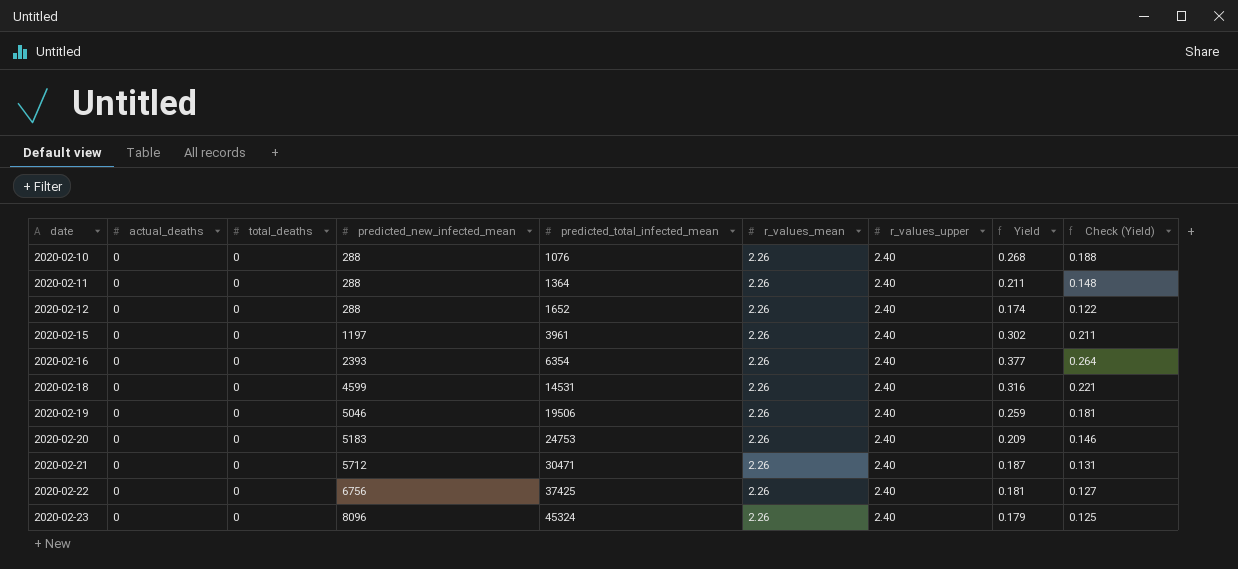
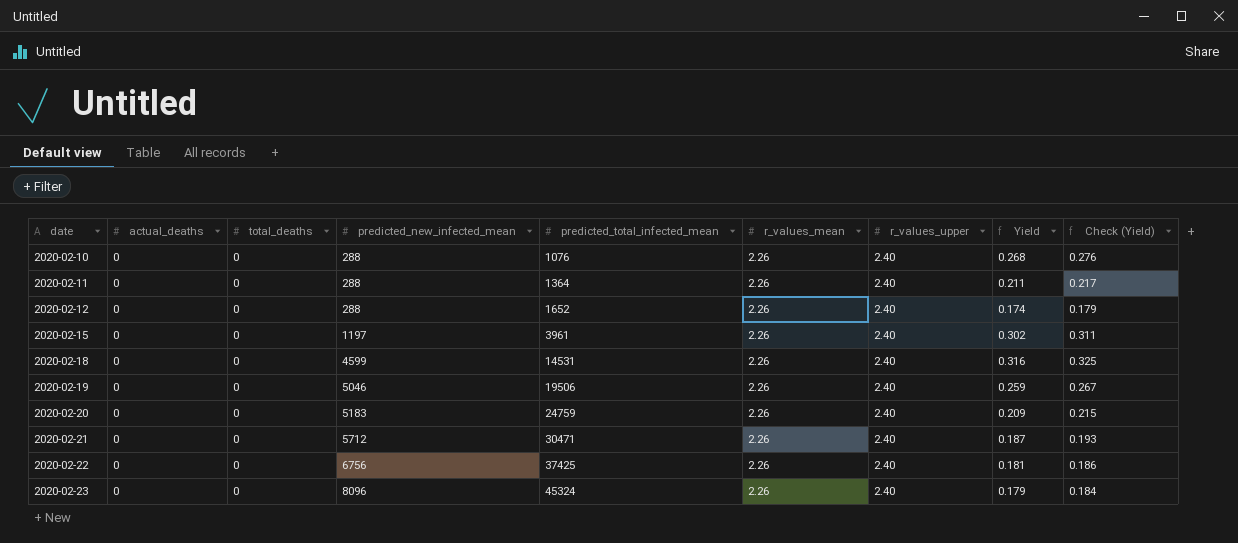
column Check (Yield) | formula: [Yield] * 0.7 -> [Yield] * 1.03
row 2020-02-16: 0 | 0 | 2393 | 6354 | 2.26 | 2.40 | 0.377 | 0.264 -> none
2020-02-20 | predicted_total_infected_mean: 24753 -> 24759

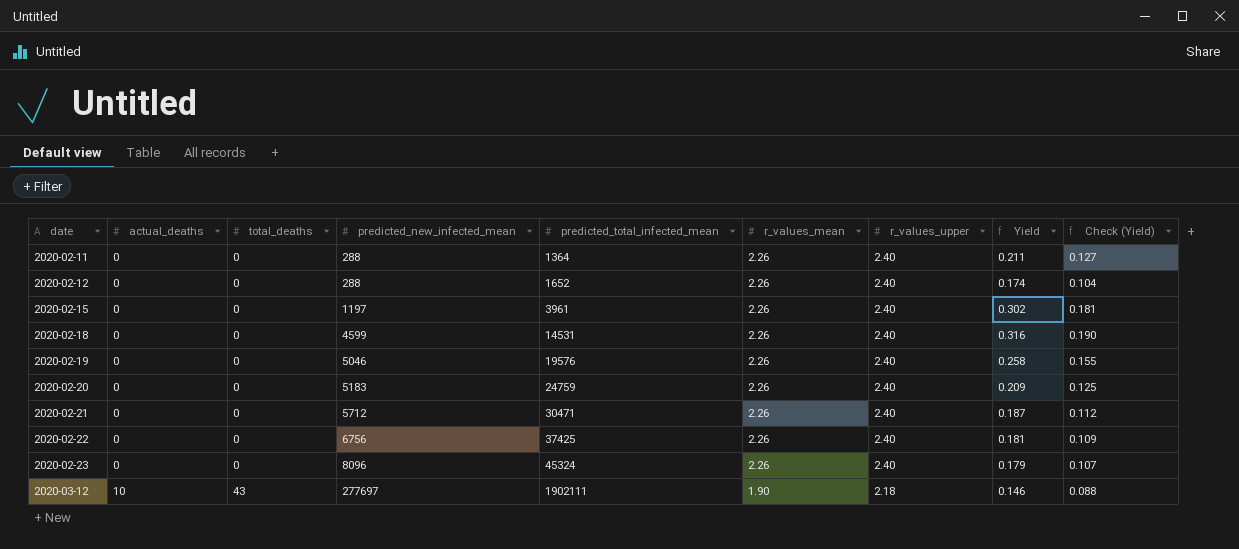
column Check (Yield) | formula: [Yield] * 1.03 -> [Yield] * 0.6
row 2020-02-10: 0 | 0 | 288 | 1076 | 2.26 | 2.40 | 0.268 | 0.276 -> none
2020-02-19 | predicted_total_infected_mean: 19506 -> 19576
2020-02-19 | Yield: 0.259 -> 0.258
row 2020-03-12: none -> 10 | 43 | 277697 | 1902111 | 1.90 | 2.18 | 0.146 | 0.088

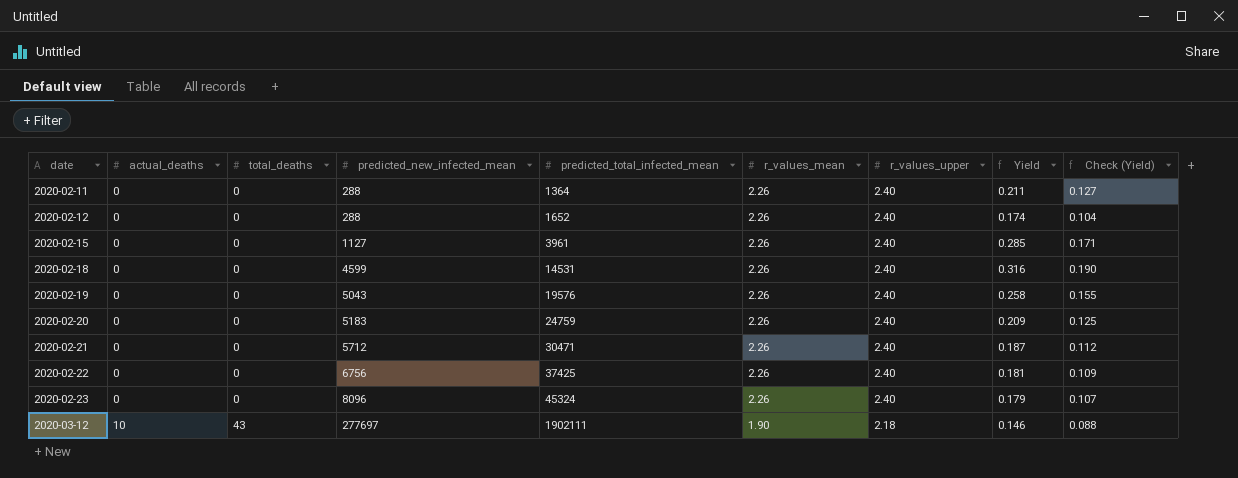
2020-02-15 | predicted_new_infected_mean: 1197 -> 1127
2020-02-15 | Yield: 0.302 -> 0.285
2020-02-15 | Check (Yield): 0.181 -> 0.171
2020-02-19 | predicted_new_infected_mean: 5046 -> 5043

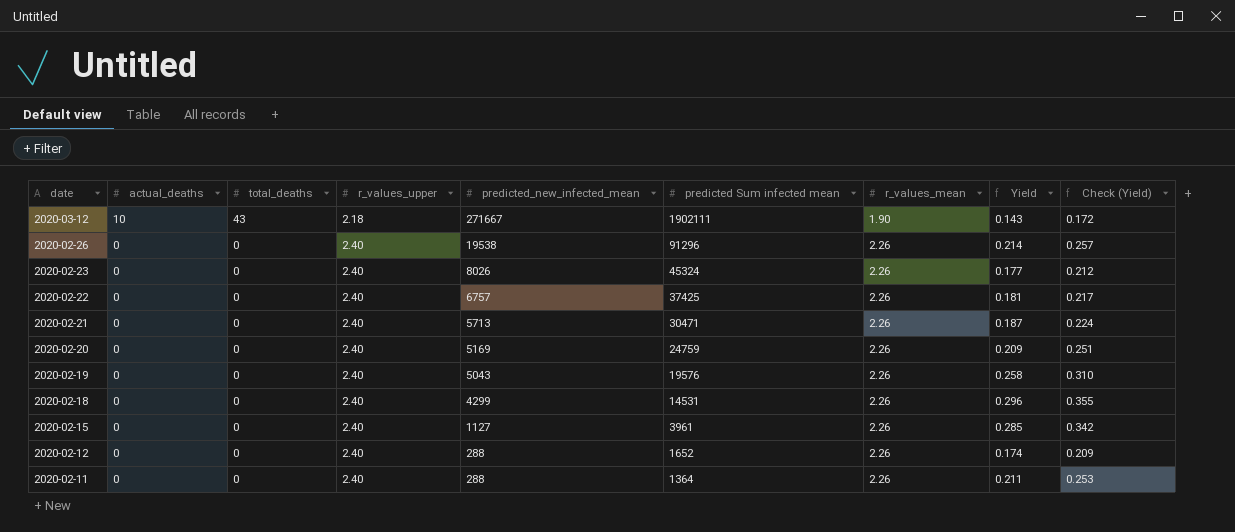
row order: date ascending -> date descending
column r_values_upper | position: 7 -> 4
column name: predicted_total_infected_mean -> predicted Sum infected mean
column Check (Yield) | formula: [Yield] * 0.6 -> [Yield] * 1.2
2020-03-12 | predicted_new_infected_mean: 277697 -> 271667
2020-03-12 | Yield: 0.146 -> 0.143
row 2020-02-26: none -> 0 | 0 | 2.40 | 19538 | 91296 | 2.26 | 0.214 | 0.257
2020-02-23 | predicted_new_infected_mean: 8096 -> 8026
2020-02-23 | Yield: 0.179 -> 0.177
2020-02-22 | predicted_new_infected_mean: 6756 -> 6757
2020-02-21 | predicted_new_infected_mean: 5712 -> 5713
2020-02-20 | predicted_new_infected_mean: 5183 -> 5169
2020-02-18 | predicted_new_infected_mean: 4599 -> 4299
2020-02-18 | Yield: 0.316 -> 0.296

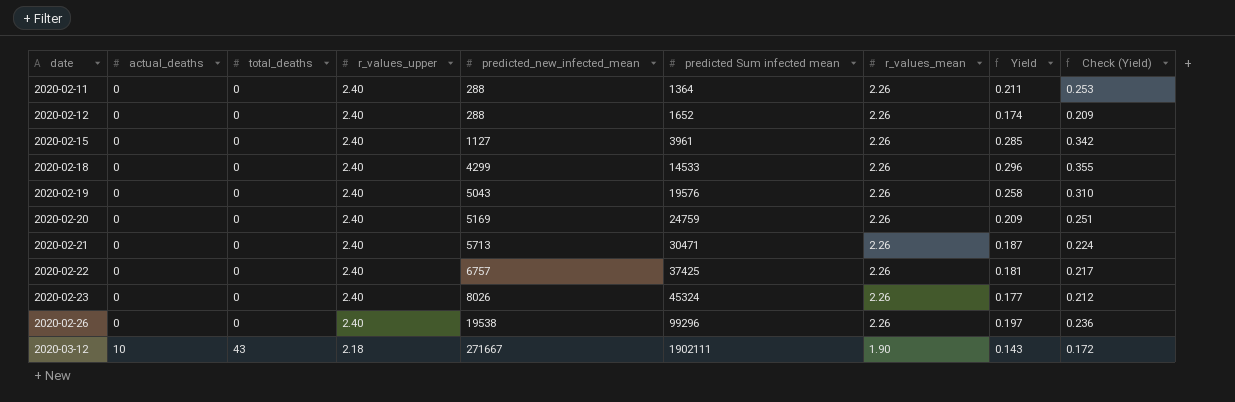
row order: date descending -> date ascending
2020-02-18 | predicted Sum infected mean: 14531 -> 14533
2020-02-26 | predicted Sum infected mean: 91296 -> 99296
2020-02-26 | Yield: 0.214 -> 0.197
2020-02-26 | Check (Yield): 0.257 -> 0.236

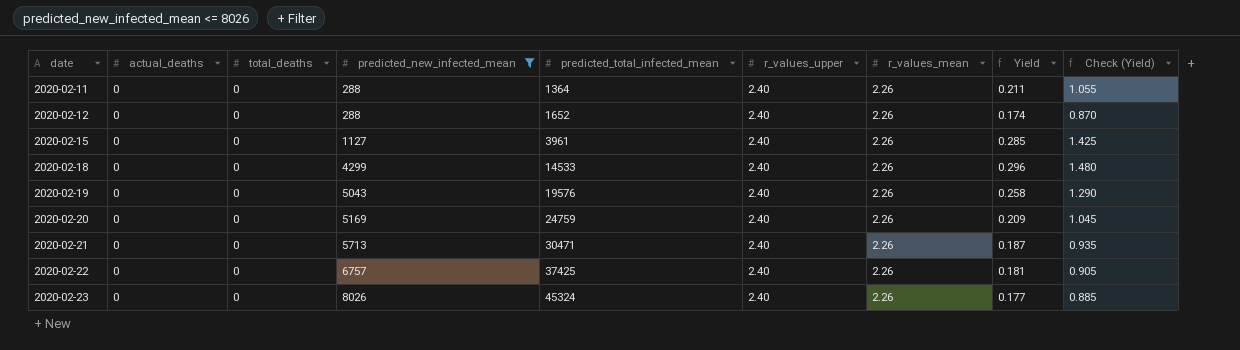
filter: none -> predicted_new_infected_mean <= 8026
column name: predicted Sum infected mean -> predicted_total_infected_mean
column r_values_upper | position: 4 -> 6
column Check (Yield) | formula: [Yield] * 1.2 -> [Yield] * 5

